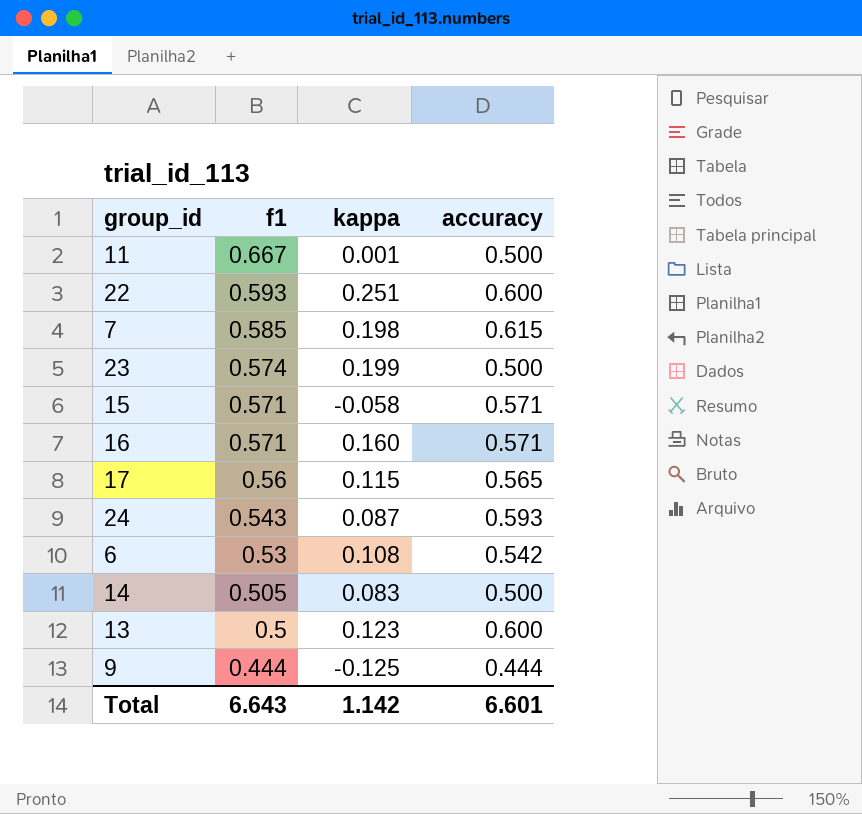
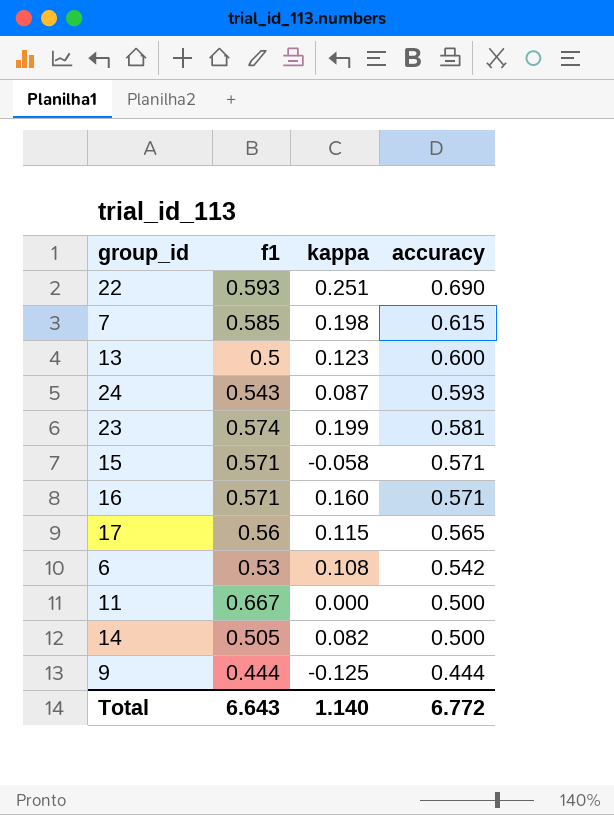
row order: f1 descending -> accuracy descending
22 | accuracy: 0.600 -> 0.690
23 | accuracy: 0.500 -> 0.581
11 | kappa: 0.001 -> 0.000
14 | kappa: 0.083 -> 0.082
Total | kappa: 1.142 -> 1.140
Total | accuracy: 6.601 -> 6.772

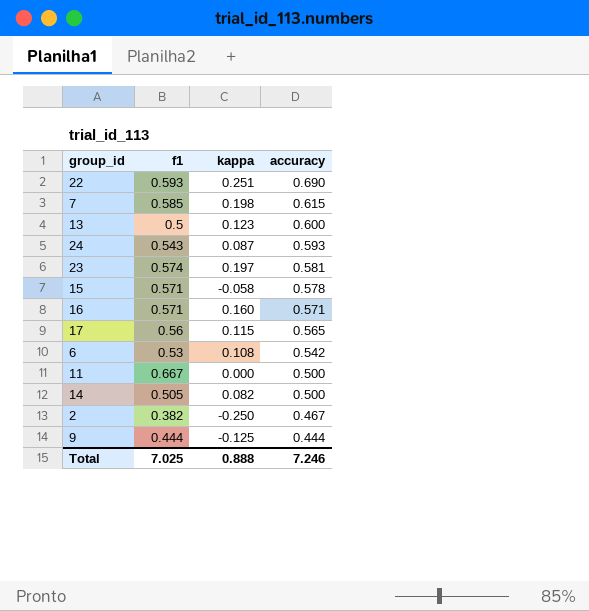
23 | kappa: 0.199 -> 0.197
15 | accuracy: 0.571 -> 0.578
row 2: none -> 0.382 | -0.250 | 0.467
Total | f1: 6.643 -> 7.025
Total | kappa: 1.140 -> 0.888
Total | accuracy: 6.772 -> 7.246

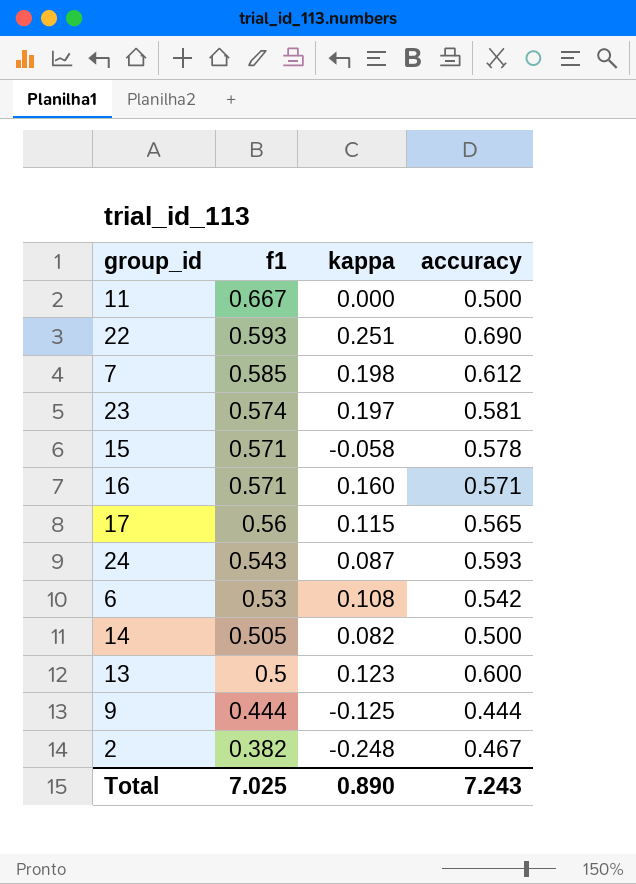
row order: accuracy descending -> f1 descending
7 | accuracy: 0.615 -> 0.612
2 | kappa: -0.250 -> -0.248
Total | kappa: 0.888 -> 0.890
Total | accuracy: 7.246 -> 7.243

